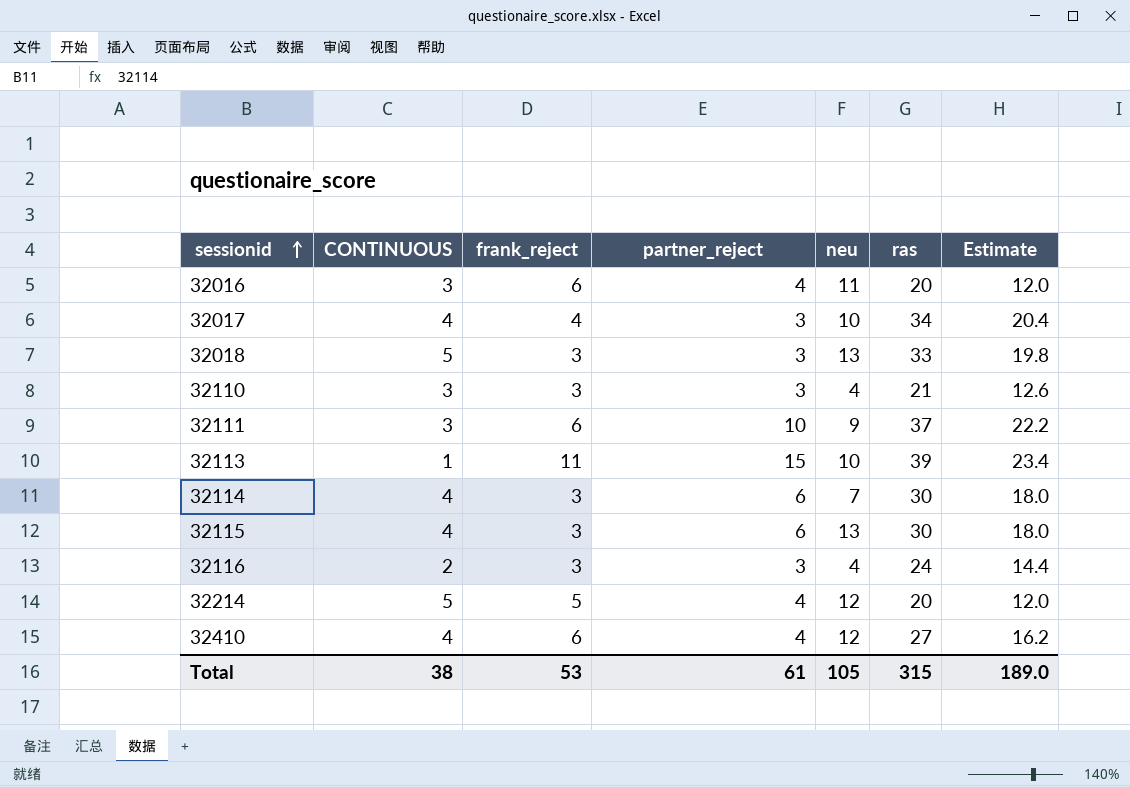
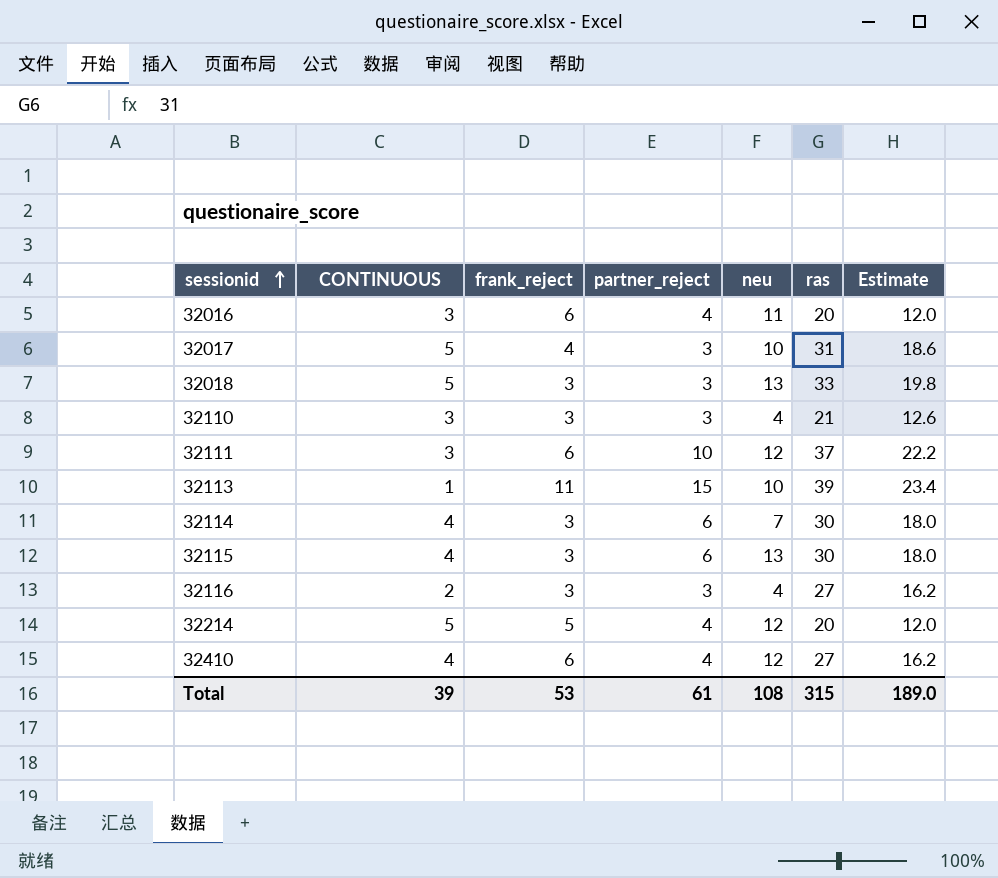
32017 | CONTINUOUS: 4 -> 5
32017 | ras: 34 -> 31
32017 | Estimate: 20.4 -> 18.6
32111 | neu: 9 -> 12
32116 | ras: 24 -> 27
32116 | Estimate: 14.4 -> 16.2
Total | CONTINUOUS: 38 -> 39
Total | neu: 105 -> 108

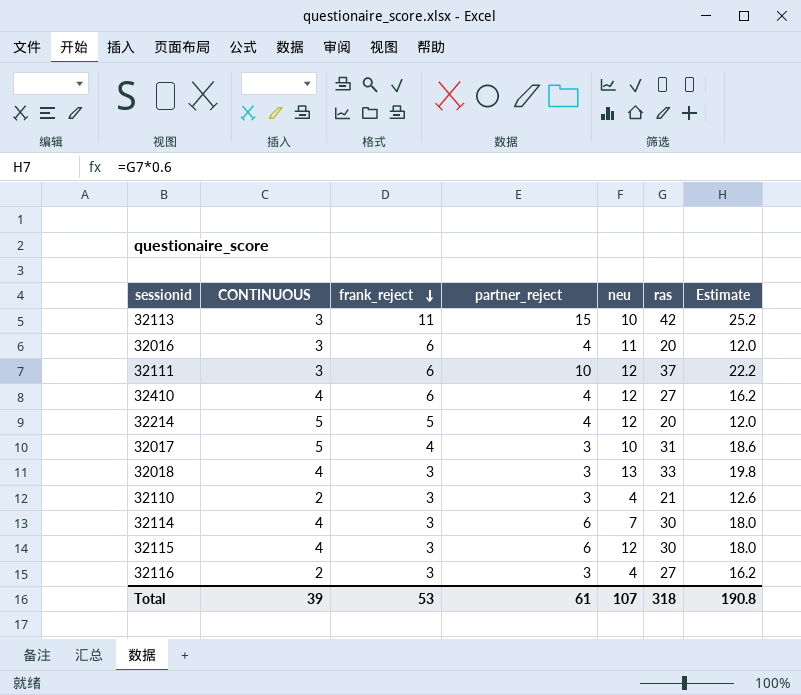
row order: sessionid ascending -> frank_reject descending
32113 | CONTINUOUS: 1 -> 3
32113 | ras: 39 -> 42
32113 | Estimate: 23.4 -> 25.2
32018 | CONTINUOUS: 5 -> 4
32110 | CONTINUOUS: 3 -> 2
32115 | neu: 13 -> 12
Total | neu: 108 -> 107
Total | ras: 315 -> 318
Total | Estimate: 189.0 -> 190.8

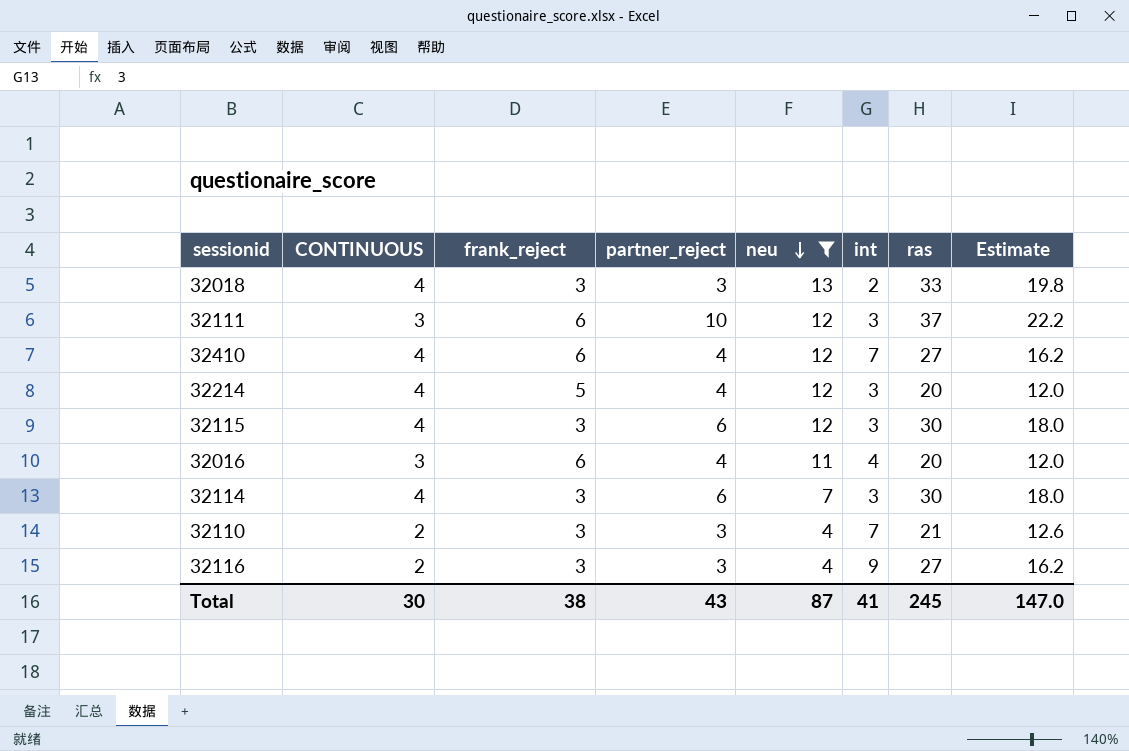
filter: none -> neu != 10
row order: frank_reject descending -> neu descending
column int | position: none -> 6
32214 | CONTINUOUS: 5 -> 4
Total | CONTINUOUS: 39 -> 30
Total | frank_reject: 53 -> 38
Total | partner_reject: 61 -> 43
Total | neu: 107 -> 87
Total | ras: 318 -> 245
Total | Estimate: 190.8 -> 147.0

